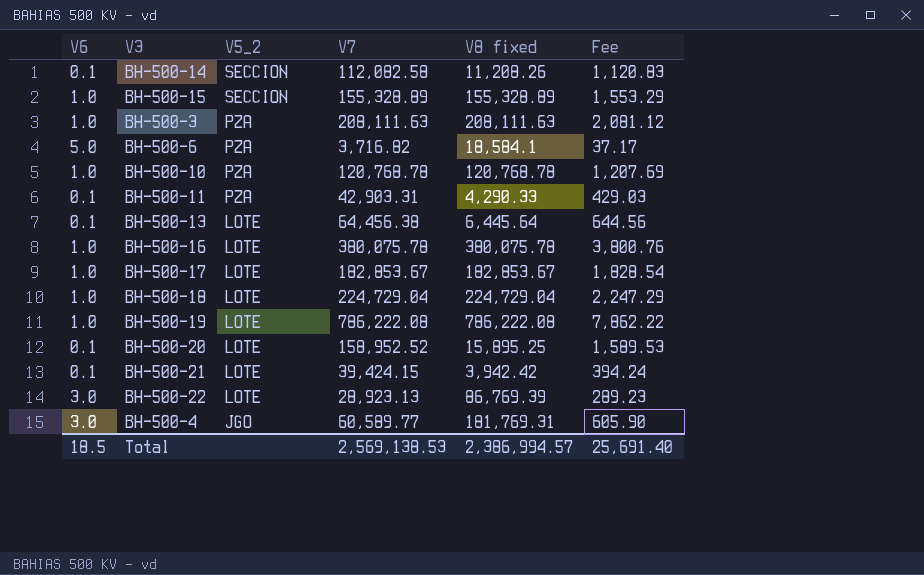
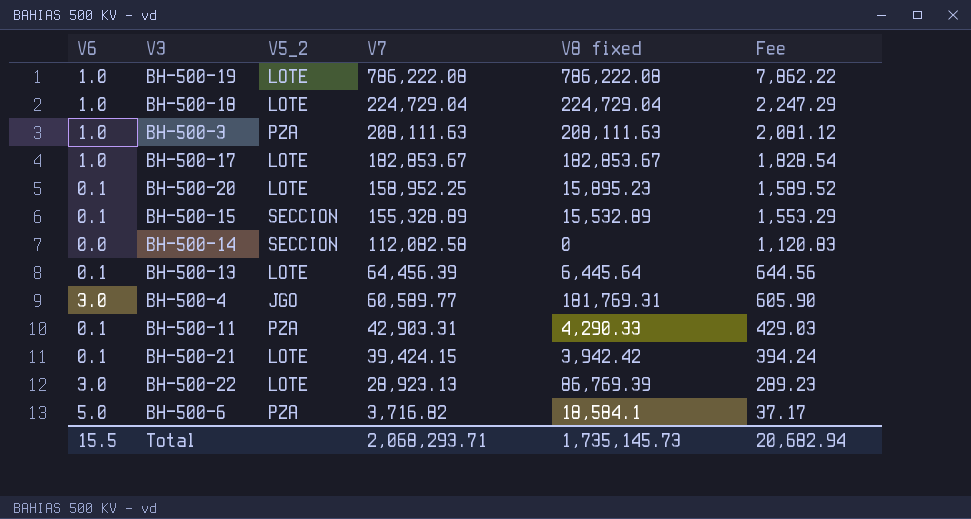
row order: V5_2 descending -> V7 descending
row BH-500-10: 1.0 | PZA | 120,768.78 | 120,768.78 | 1,207.69 -> none
row BH-500-16: 1.0 | LOTE | 380,075.78 | 380,075.78 | 3,800.76 -> none
BH-500-20 | V7: 158,952.52 -> 158,952.25
BH-500-20 | V8 fixed: 15,895.25 -> 15,895.23
BH-500-20 | Fee: 1,589.53 -> 1,589.52
BH-500-15 | V6: 1.0 -> 0.1
BH-500-15 | V8 fixed: 155,328.89 -> 15,532.89
BH-500-14 | V6: 0.1 -> 0.0
BH-500-14 | V8 fixed: 11,208.26 -> 0
BH-500-13 | V7: 64,456.38 -> 64,456.39
Total | V6: 18.5 -> 15.5
Total | V7: 2,569,138.53 -> 2,068,293.71
Total | V8 fixed: 2,386,994.57 -> 1,735,145.73
Total | Fee: 25,691.40 -> 20,682.94

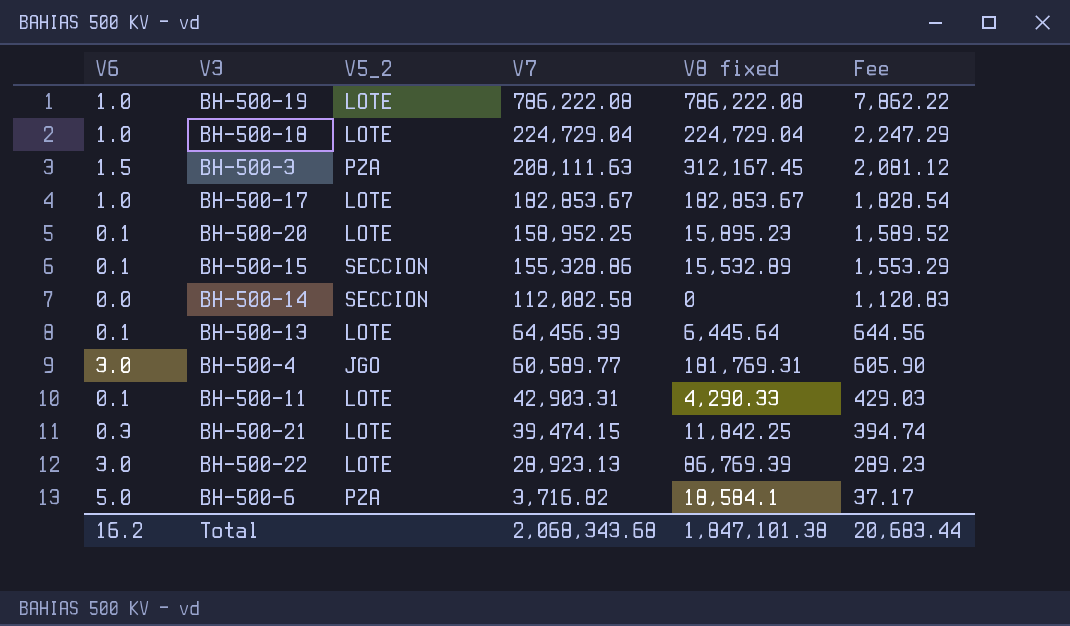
BH-500-3 | V6: 1.0 -> 1.5
BH-500-3 | V8 fixed: 208,111.63 -> 312,167.45
BH-500-15 | V7: 155,328.89 -> 155,328.86
BH-500-11 | V5_2: PZA -> LOTE
BH-500-21 | V6: 0.1 -> 0.3
BH-500-21 | V7: 39,424.15 -> 39,474.15
BH-500-21 | V8 fixed: 3,942.42 -> 11,842.25
BH-500-21 | Fee: 394.24 -> 394.74
Total | V6: 15.5 -> 16.2
Total | V7: 2,068,293.71 -> 2,068,343.68
Total | V8 fixed: 1,735,145.73 -> 1,847,101.38
Total | Fee: 20,682.94 -> 20,683.44

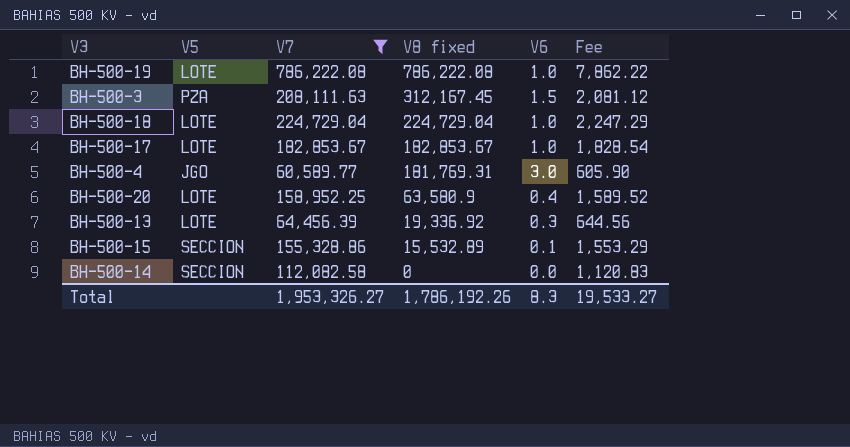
filter: none -> V7 >= 60,589.77
row order: V7 descending -> V8 fixed descending
column name: V5_2 -> V5
column V6 | position: 1 -> 5
BH-500-20 | V8 fixed: 15,895.23 -> 63,580.9
BH-500-20 | V6: 0.1 -> 0.4
BH-500-13 | V8 fixed: 6,445.64 -> 19,336.92
BH-500-13 | V6: 0.1 -> 0.3
Total | V7: 2,068,343.68 -> 1,953,326.27
Total | V8 fixed: 1,847,101.38 -> 1,786,192.26
Total | V6: 16.2 -> 8.3
Total | Fee: 20,683.44 -> 19,533.27

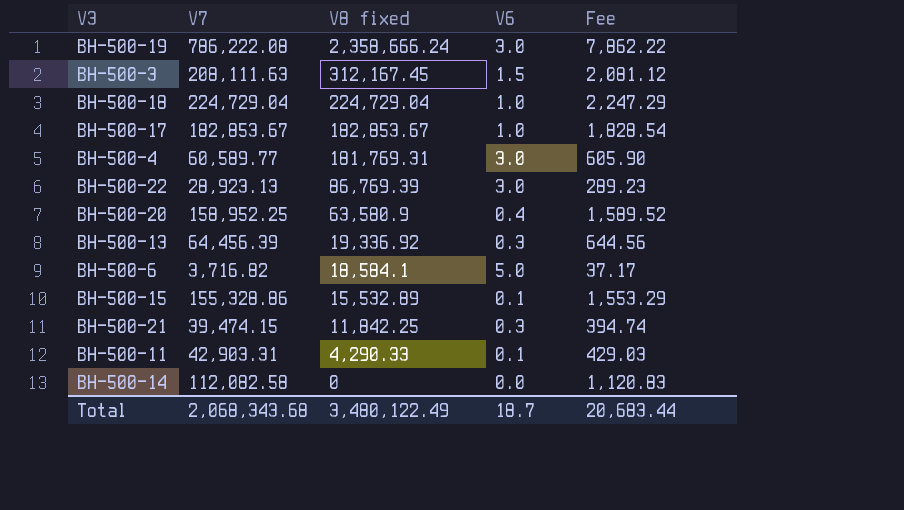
filter: V7 >= 60,589.77 -> none
column V5 | position: 2 -> none
BH-500-19 | V8 fixed: 786,222.08 -> 2,358,666.24
BH-500-19 | V6: 1.0 -> 3.0
Total | V7: 1,953,326.27 -> 2,068,343.68
Total | V8 fixed: 1,786,192.26 -> 3,480,122.49
Total | V6: 8.3 -> 18.7
Total | Fee: 19,533.27 -> 20,683.44

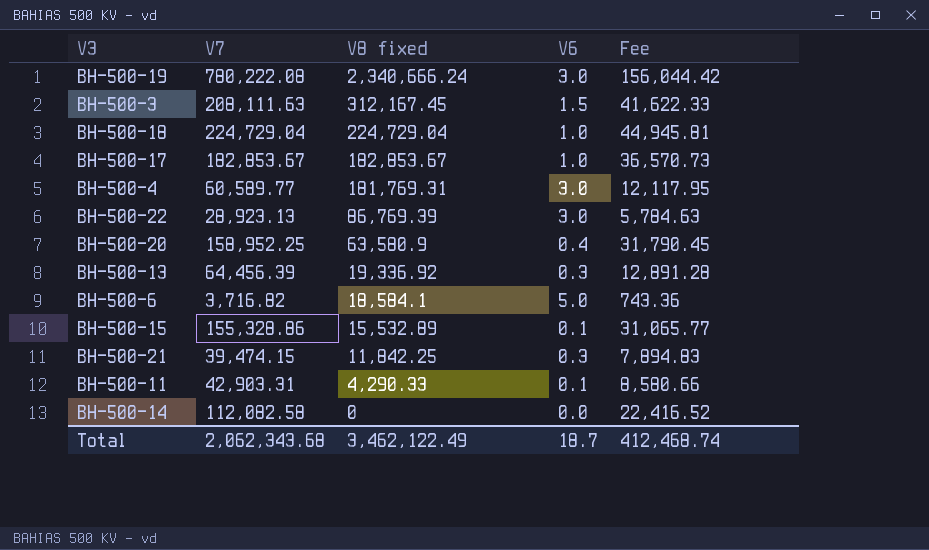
column Fee | formula: [V7] * 0.01 -> [V7] * 0.2
BH-500-19 | V7: 786,222.08 -> 780,222.08
BH-500-19 | V8 fixed: 2,358,666.24 -> 2,340,666.24
Total | V7: 2,068,343.68 -> 2,062,343.68
Total | V8 fixed: 3,480,122.49 -> 3,462,122.49
Total | Fee: 20,683.44 -> 412,468.74

